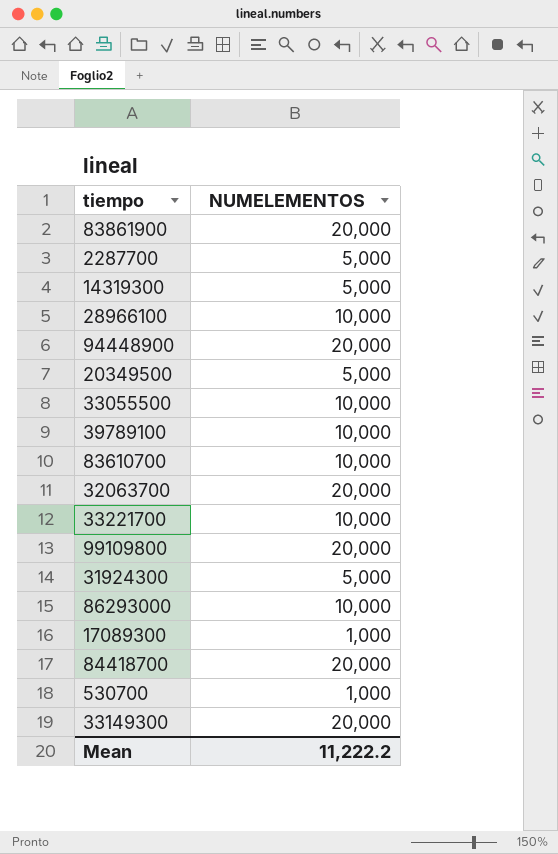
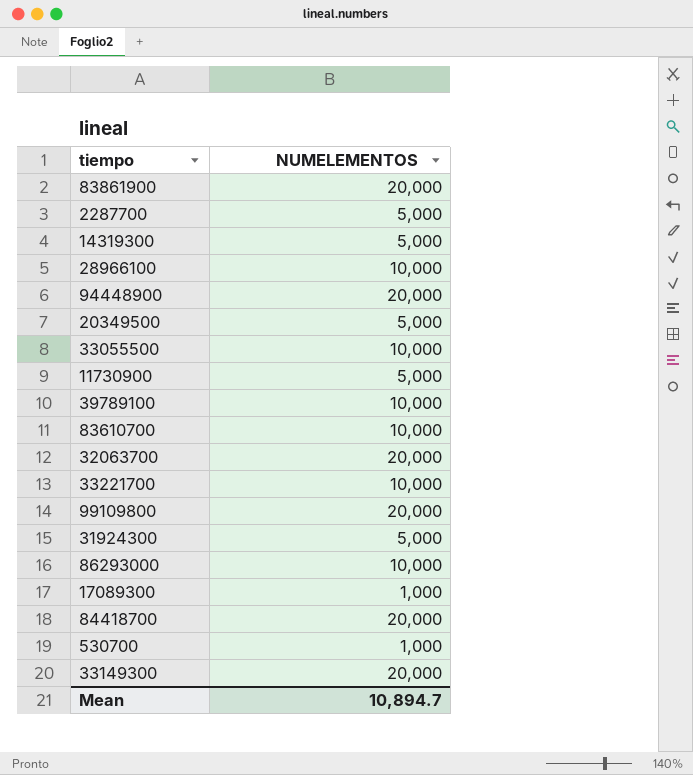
row 11730900: none -> 5,000
Mean | NUMELEMENTOS: 11,222.2 -> 10,894.7

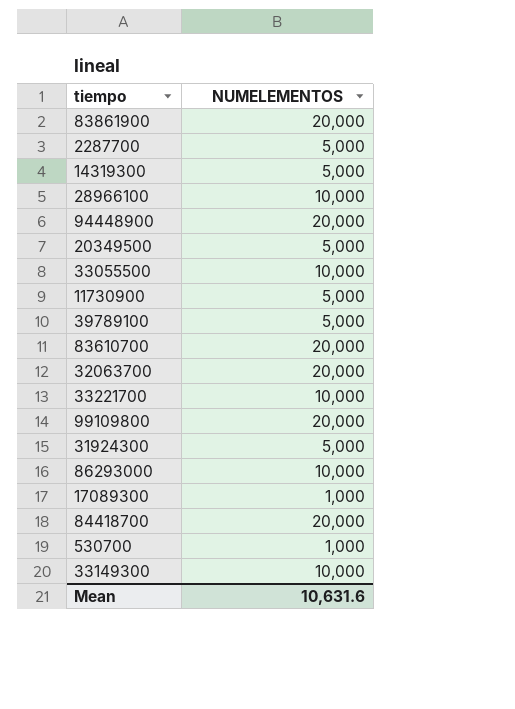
39789100 | NUMELEMENTOS: 10,000 -> 5,000
83610700 | NUMELEMENTOS: 10,000 -> 20,000
33149300 | NUMELEMENTOS: 20,000 -> 10,000
Mean | NUMELEMENTOS: 10,894.7 -> 10,631.6

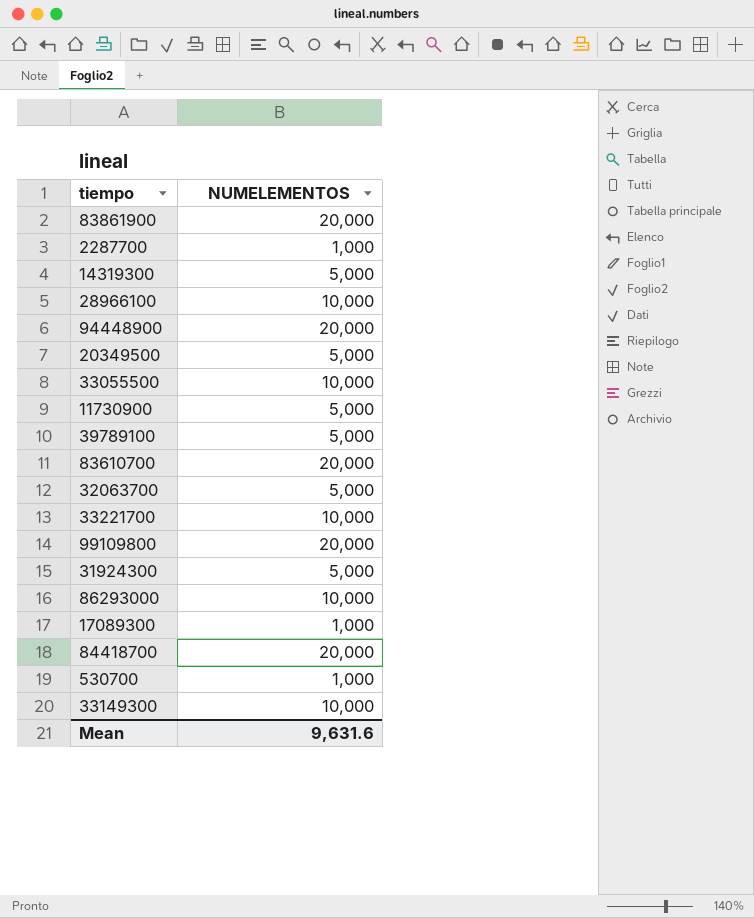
2287700 | NUMELEMENTOS: 5,000 -> 1,000
32063700 | NUMELEMENTOS: 20,000 -> 5,000
Mean | NUMELEMENTOS: 10,631.6 -> 9,631.6

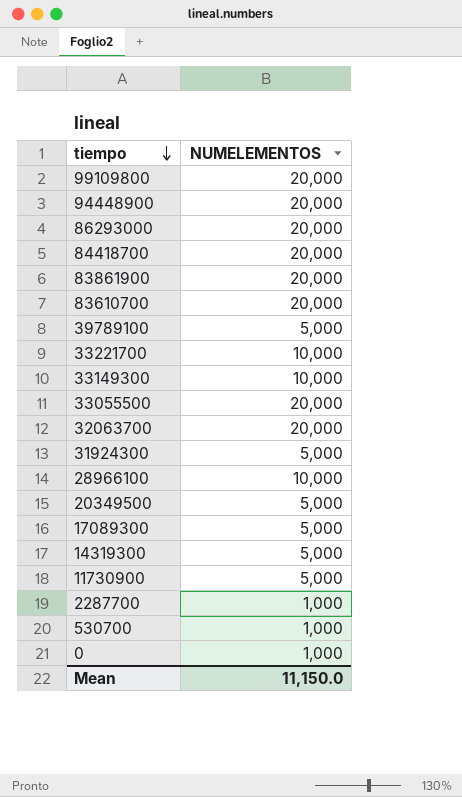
row order: none -> tiempo descending
86293000 | NUMELEMENTOS: 10,000 -> 20,000
33055500 | NUMELEMENTOS: 10,000 -> 20,000
32063700 | NUMELEMENTOS: 5,000 -> 20,000
17089300 | NUMELEMENTOS: 1,000 -> 5,000
row 0: none -> 1,000
Mean | NUMELEMENTOS: 9,631.6 -> 11,150.0

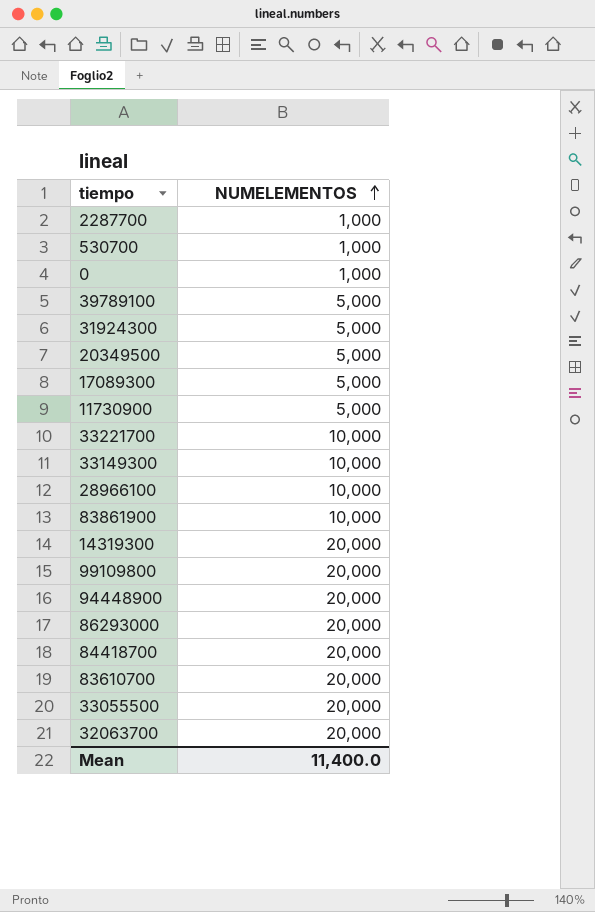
row order: tiempo descending -> NUMELEMENTOS ascending
83861900 | NUMELEMENTOS: 20,000 -> 10,000
14319300 | NUMELEMENTOS: 5,000 -> 20,000
Mean | NUMELEMENTOS: 11,150.0 -> 11,400.0

